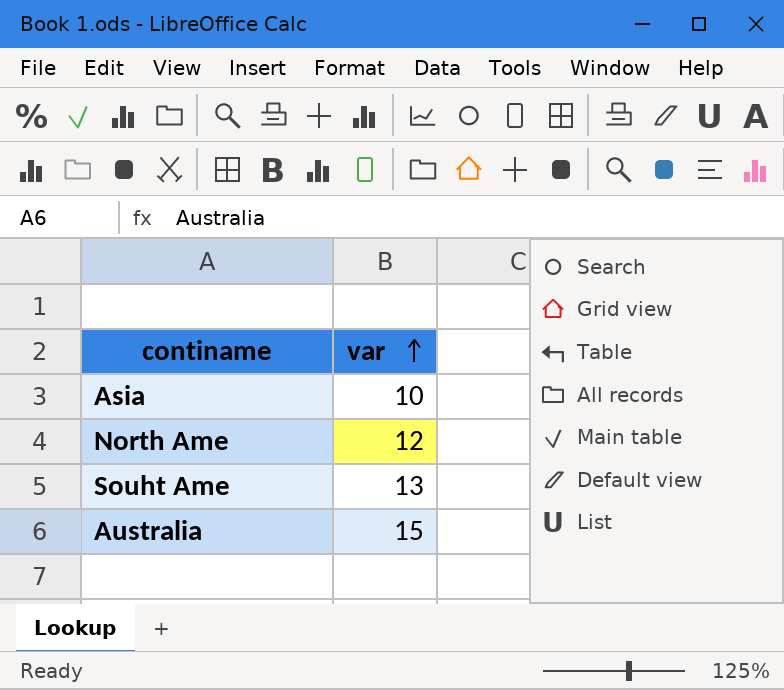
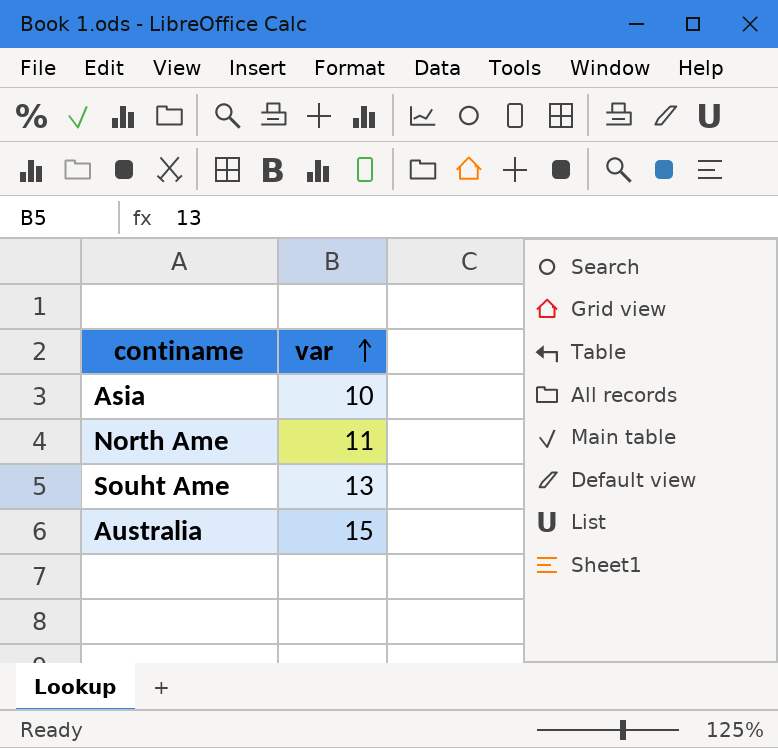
North Ame | var: 12 -> 11

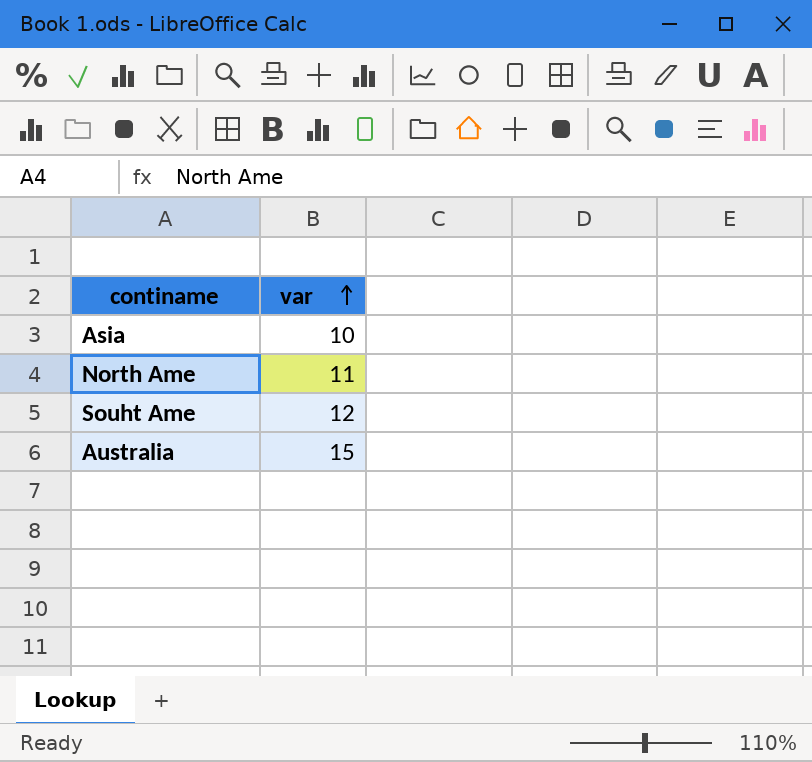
Souht Ame | var: 13 -> 12

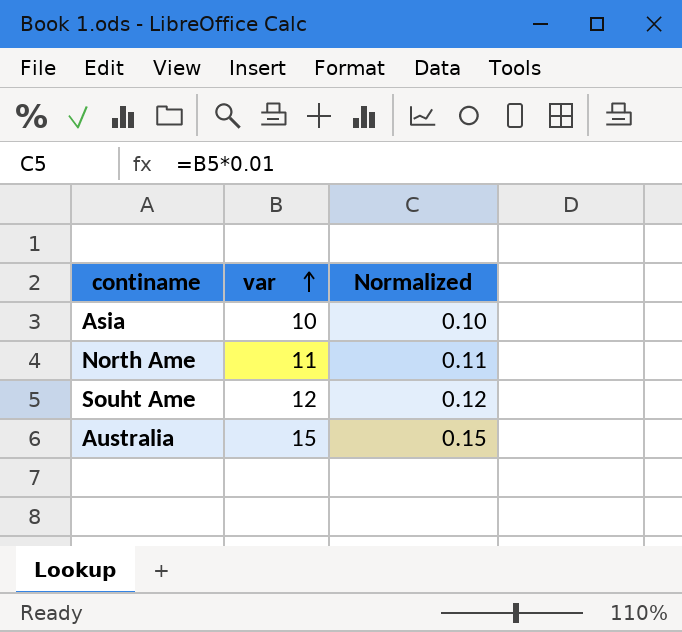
column Normalized | formula: none -> [var] * 0.01

